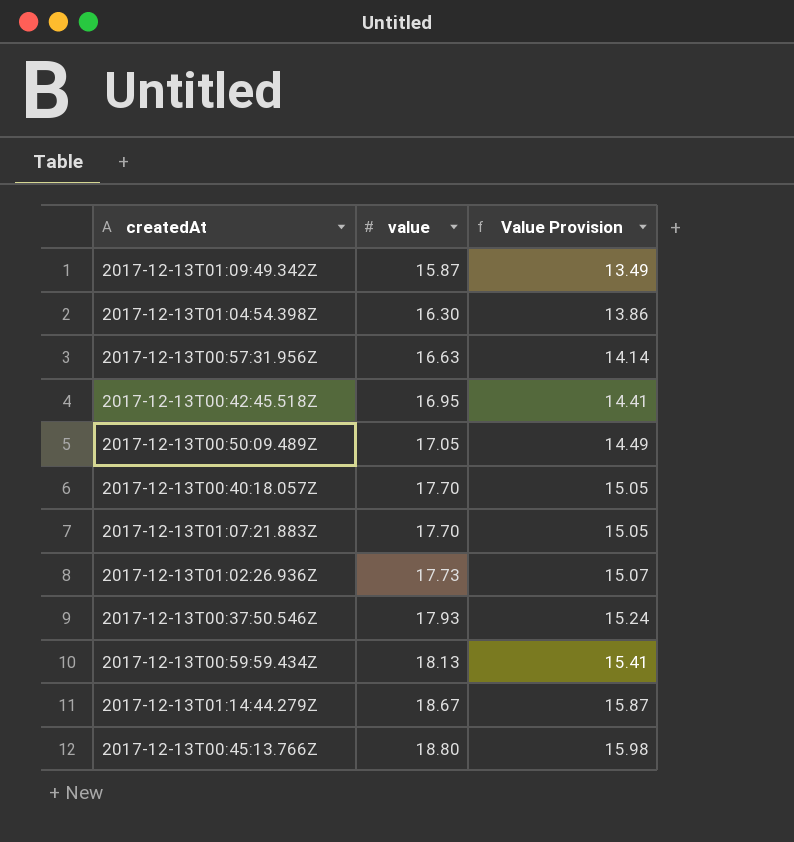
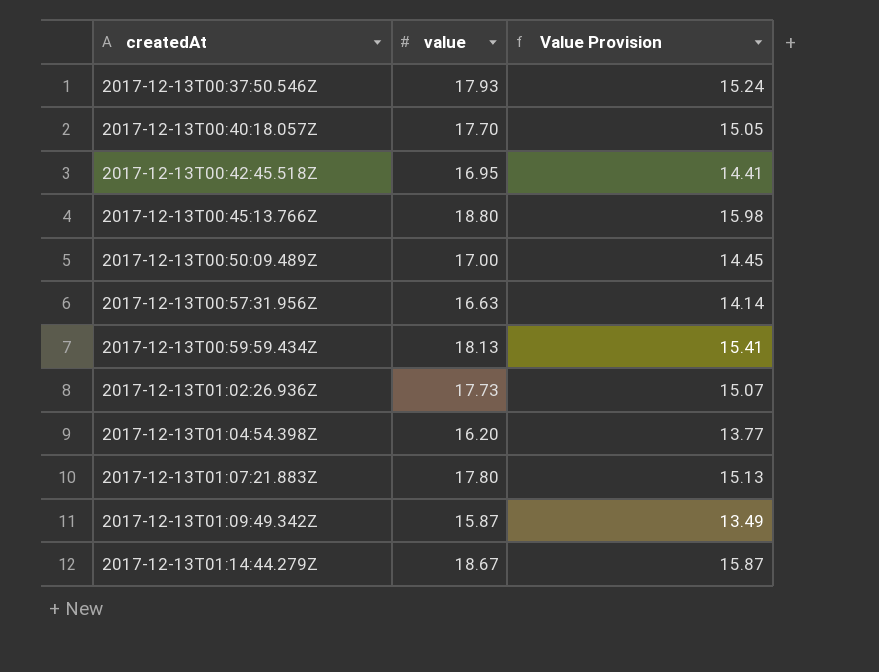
row order: value ascending -> createdAt ascending
2017-12-13T00:50:09.489Z | value: 17.05 -> 17.00
2017-12-13T00:50:09.489Z | Value Provision: 14.49 -> 14.45
2017-12-13T01:04:54.398Z | value: 16.30 -> 16.20
2017-12-13T01:04:54.398Z | Value Provision: 13.86 -> 13.77
2017-12-13T01:07:21.883Z | value: 17.70 -> 17.80
2017-12-13T01:07:21.883Z | Value Provision: 15.05 -> 15.13

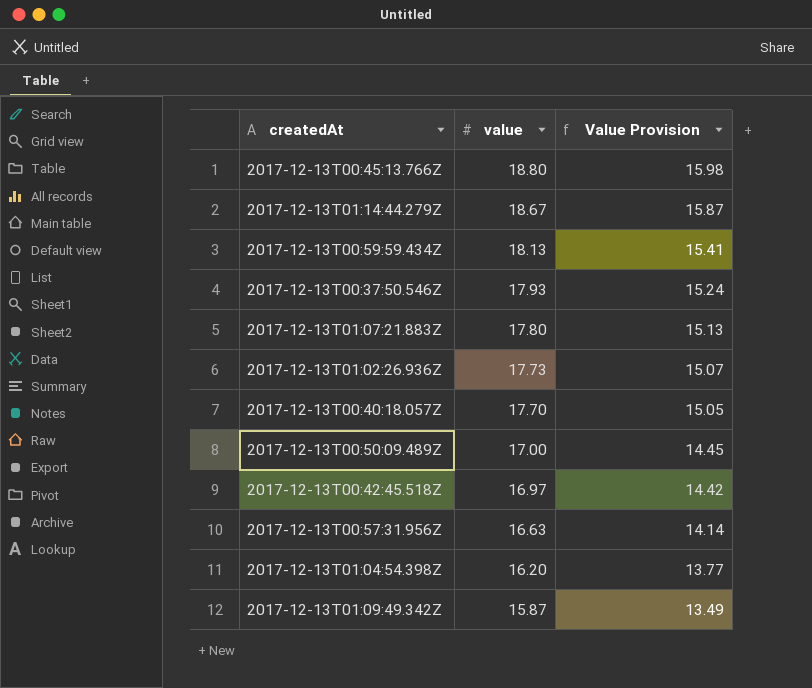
row order: createdAt ascending -> value descending
2017-12-13T00:42:45.518Z | value: 16.95 -> 16.97
2017-12-13T00:42:45.518Z | Value Provision: 14.41 -> 14.42

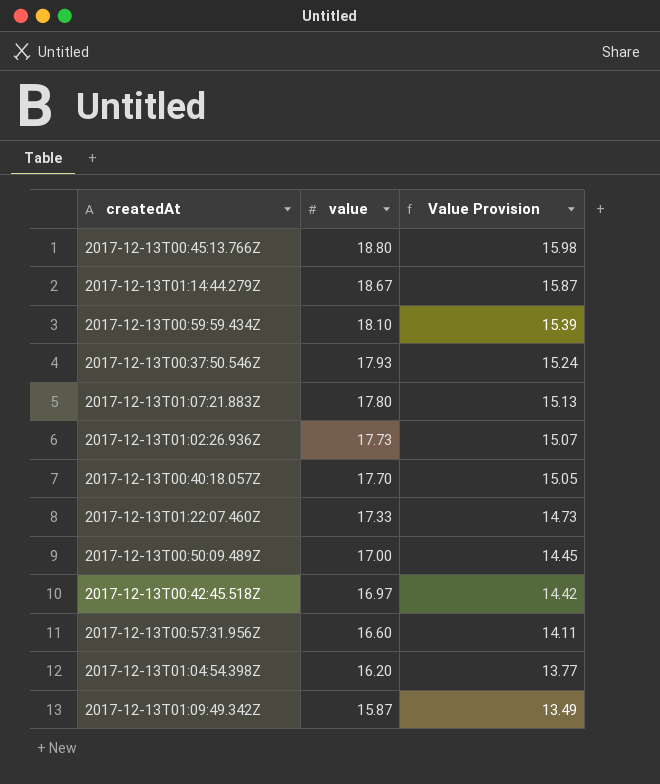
2017-12-13T00:59:59.434Z | value: 18.13 -> 18.10
2017-12-13T00:59:59.434Z | Value Provision: 15.41 -> 15.39
row 2017-12-13T01:22:07.460Z: none -> 17.33 | 14.73
2017-12-13T00:57:31.956Z | value: 16.63 -> 16.60
2017-12-13T00:57:31.956Z | Value Provision: 14.14 -> 14.11

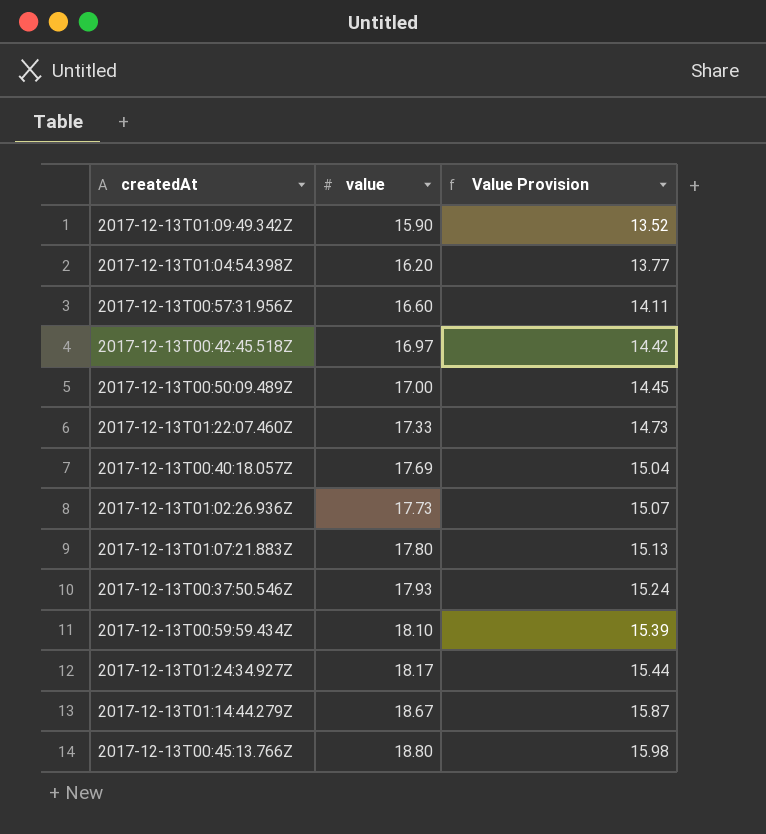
row order: value descending -> value ascending
2017-12-13T01:09:49.342Z | value: 15.87 -> 15.90
2017-12-13T01:09:49.342Z | Value Provision: 13.49 -> 13.52
2017-12-13T00:40:18.057Z | value: 17.70 -> 17.69
2017-12-13T00:40:18.057Z | Value Provision: 15.05 -> 15.04
row 2017-12-13T01:24:34.927Z: none -> 18.17 | 15.44

